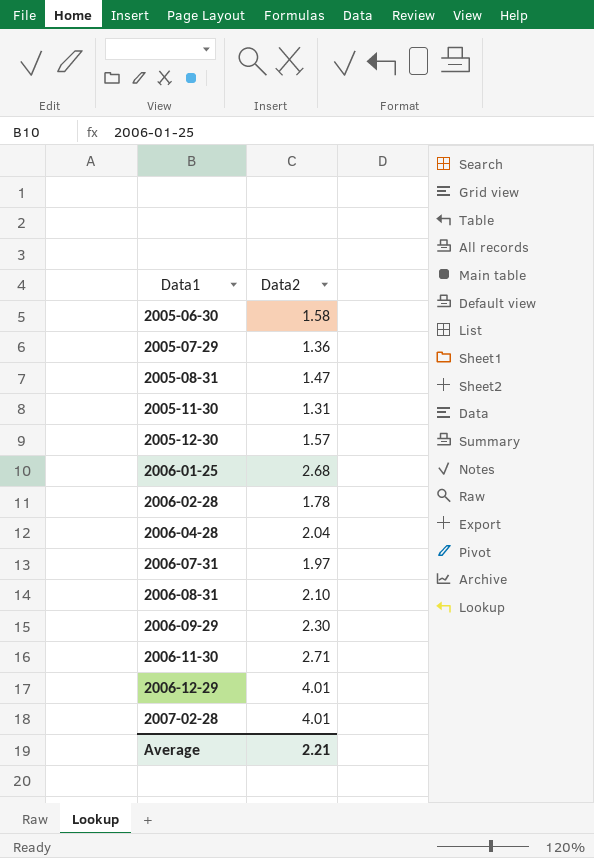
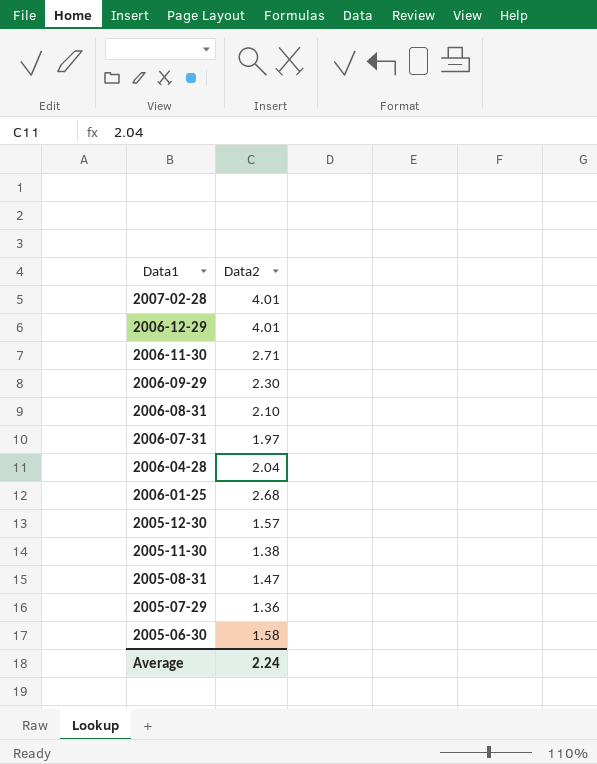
row order: Data1 ascending -> Data1 descending
row 2006-02-28: 1.78 -> none
2005-11-30 | Data2: 1.31 -> 1.38
Average | Data2: 2.21 -> 2.24

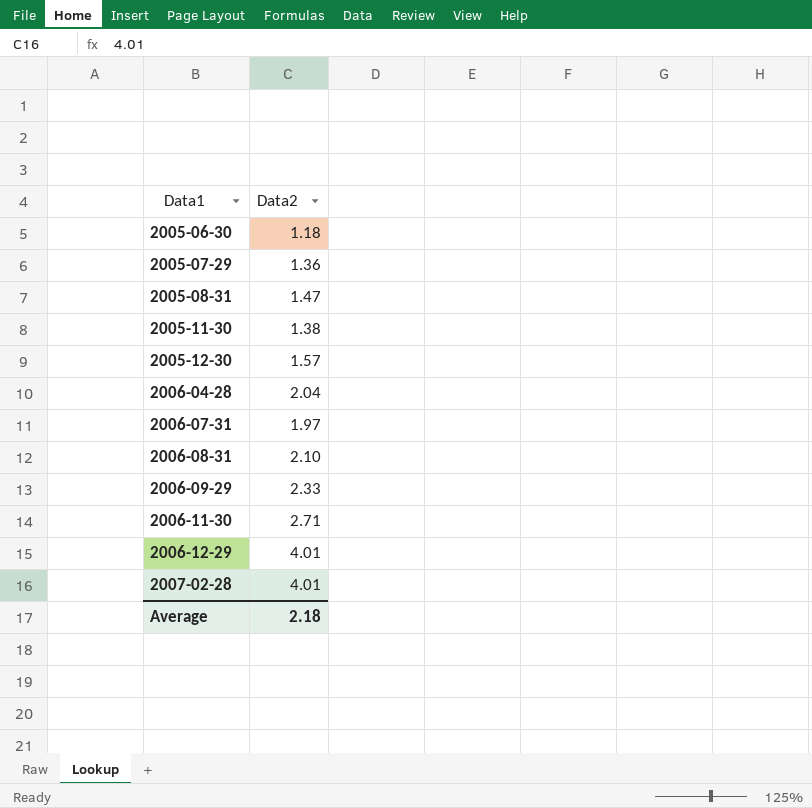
row order: Data1 descending -> Data1 ascending
row 2006-01-25: 2.68 -> none
2005-06-30 | Data2: 1.58 -> 1.18
2006-09-29 | Data2: 2.30 -> 2.33
Average | Data2: 2.24 -> 2.18

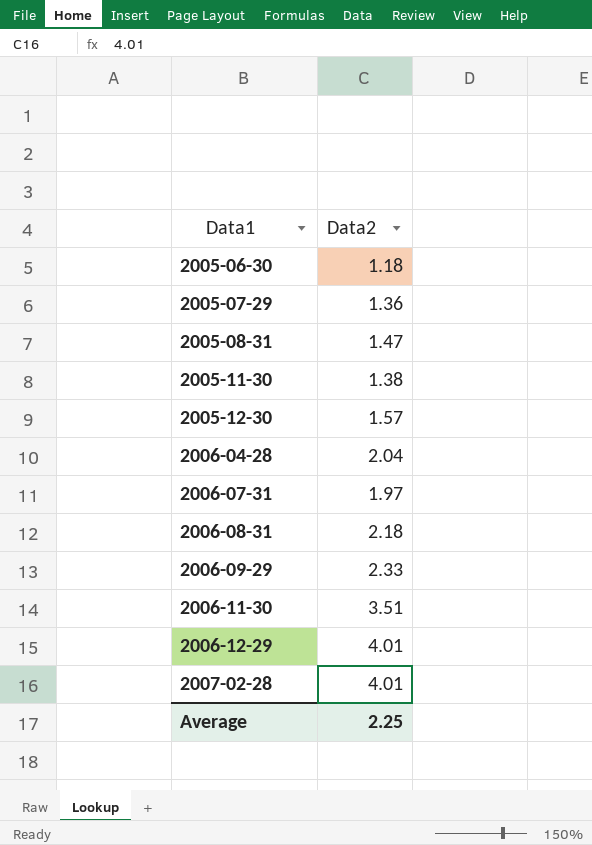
2006-08-31 | Data2: 2.10 -> 2.18
2006-11-30 | Data2: 2.71 -> 3.51
Average | Data2: 2.18 -> 2.25

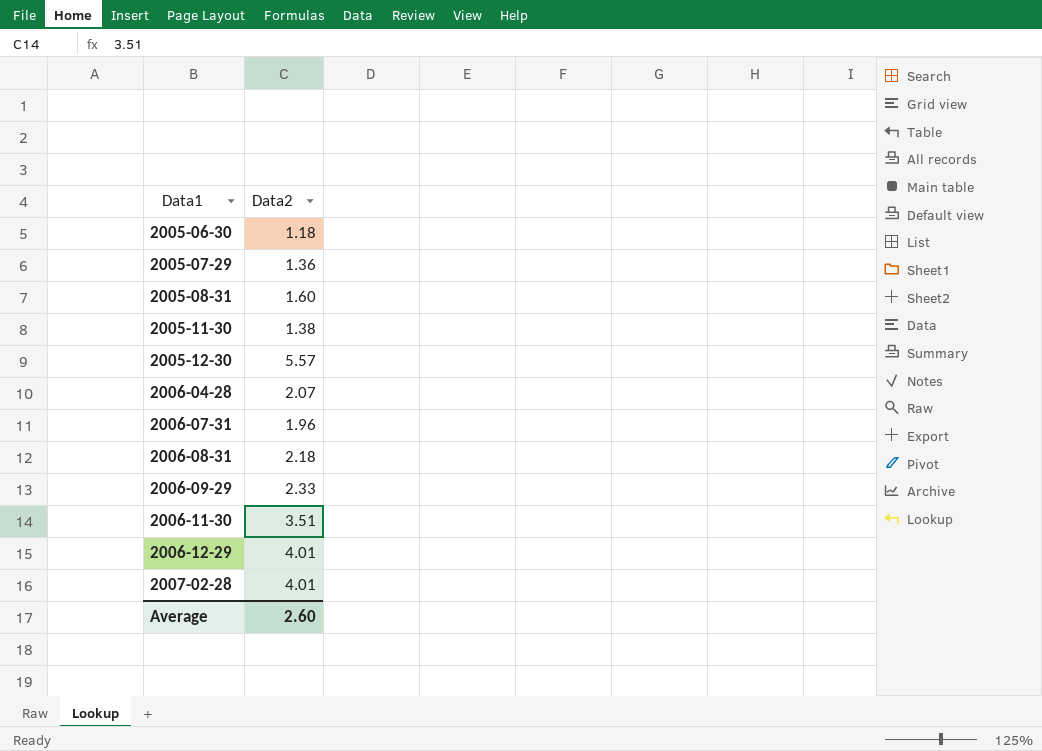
2005-08-31 | Data2: 1.47 -> 1.60
2005-12-30 | Data2: 1.57 -> 5.57
2006-04-28 | Data2: 2.04 -> 2.07
2006-07-31 | Data2: 1.97 -> 1.96
Average | Data2: 2.25 -> 2.60

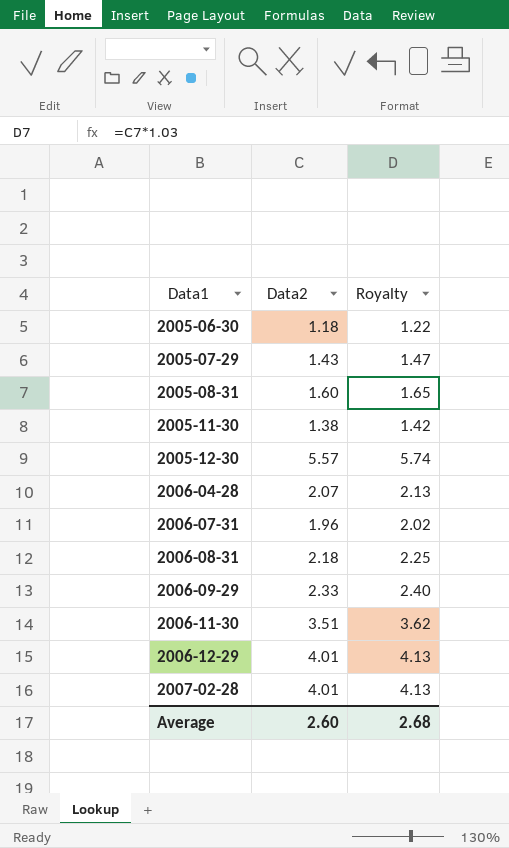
column Royalty | formula: none -> [Data2] * 1.03
2005-07-29 | Data2: 1.36 -> 1.43

